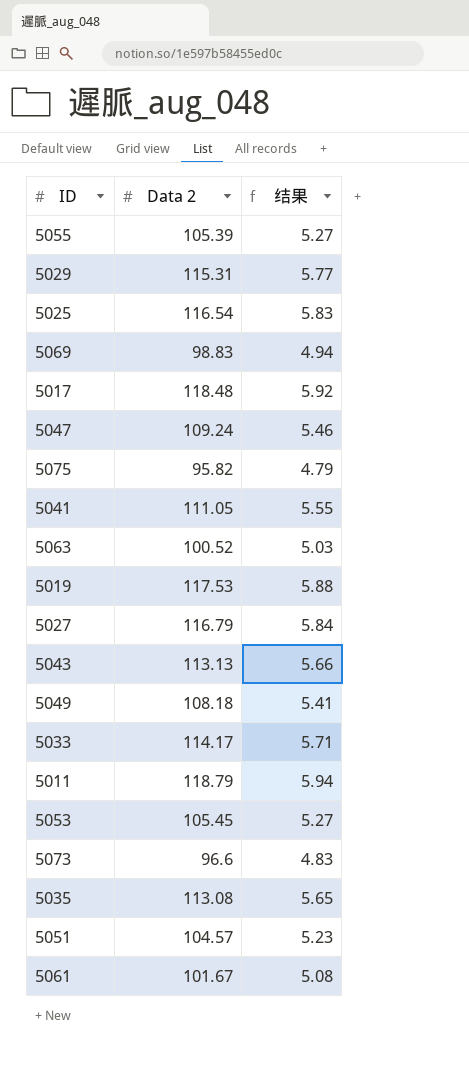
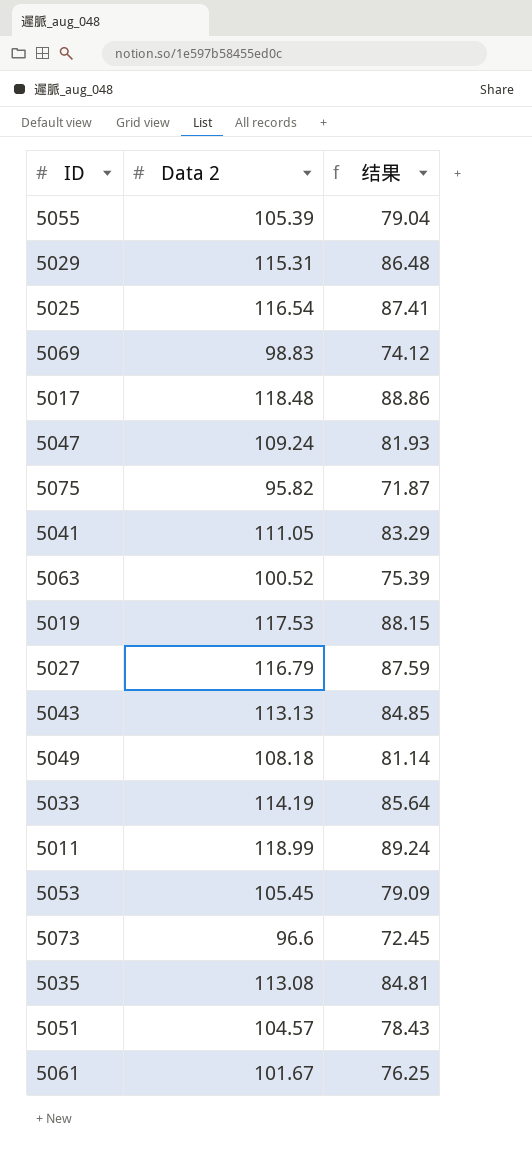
column 结果 | formula: [Data 2] * 0.05 -> [Data 2] * 0.75
5033 | Data 2: 114.17 -> 114.19
5011 | Data 2: 118.79 -> 118.99

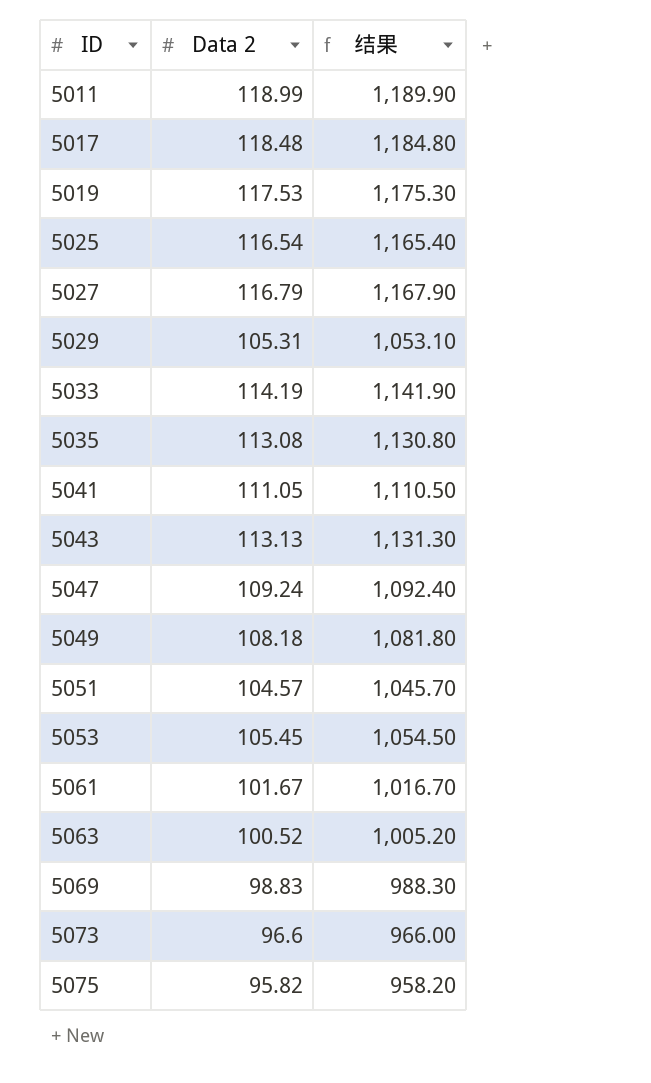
row order: none -> ID ascending
column 结果 | formula: [Data 2] * 0.75 -> [Data 2] * 10
row 5055: 105.39 | 79.04 -> none
5029 | Data 2: 115.31 -> 105.31

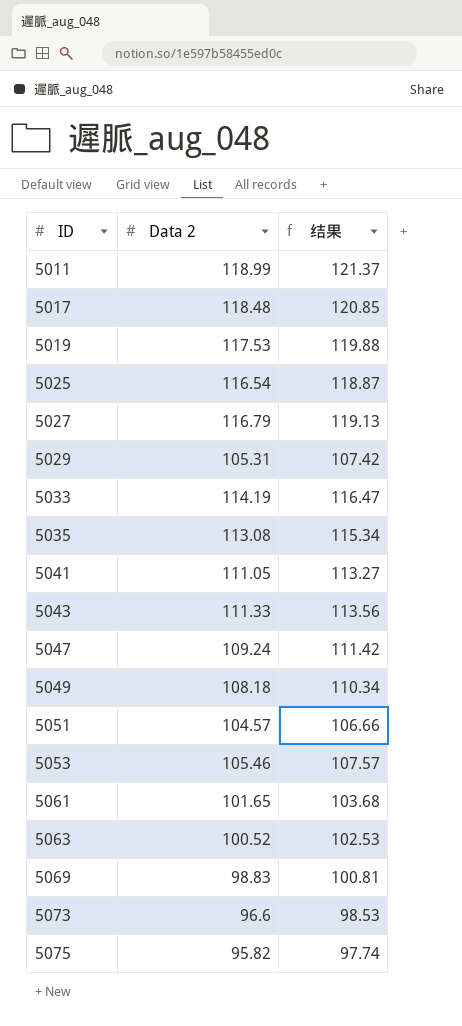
column 结果 | formula: [Data 2] * 10 -> [Data 2] * 1.02
5043 | Data 2: 113.13 -> 111.33
5053 | Data 2: 105.45 -> 105.46
5061 | Data 2: 101.67 -> 101.65

